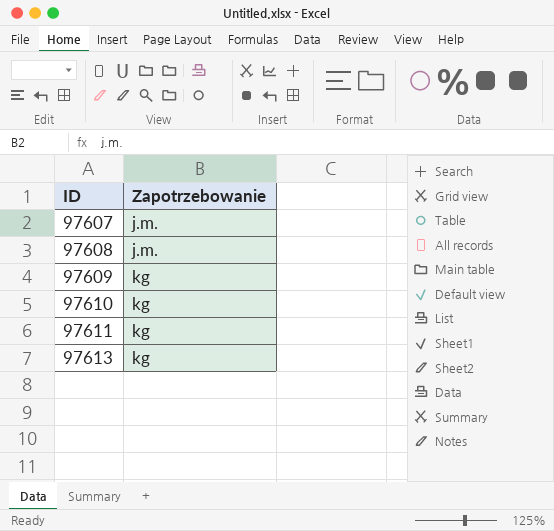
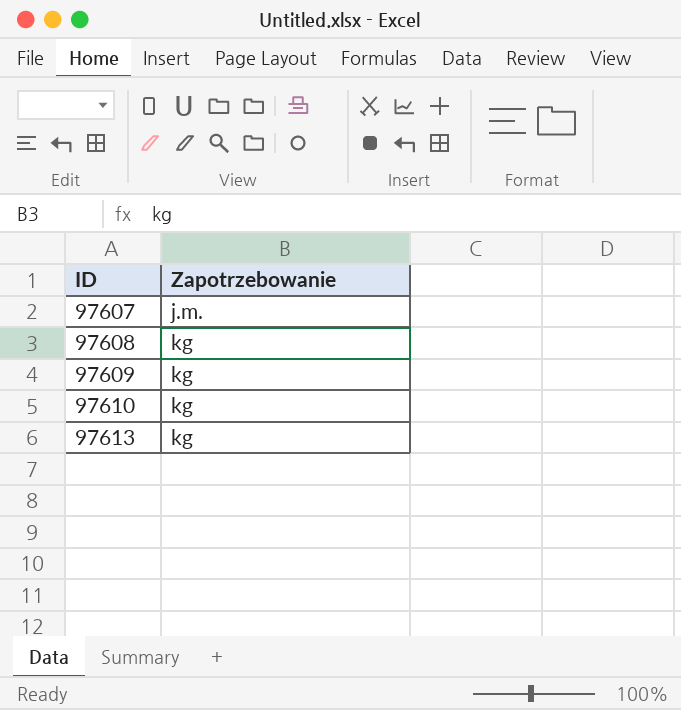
row 97611: kg -> none
97608 | Zapotrzebowanie: j.m. -> kg

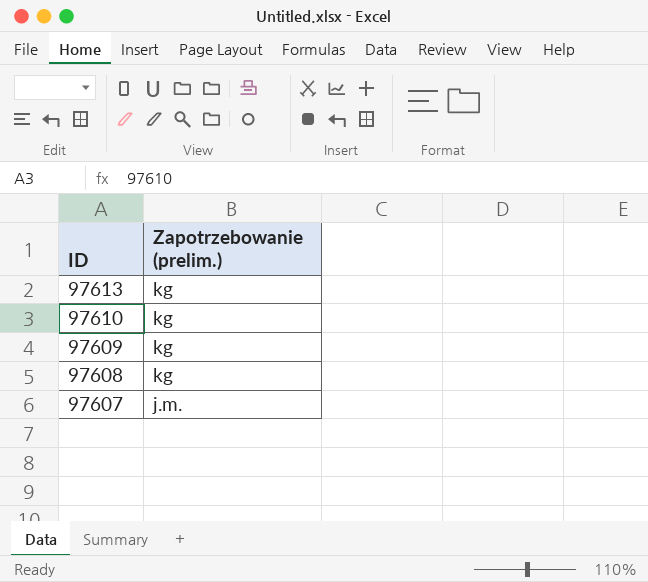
row order: ID ascending -> ID descending
column name: Zapotrzebowanie -> Zapotrzebowanie (prelim.)

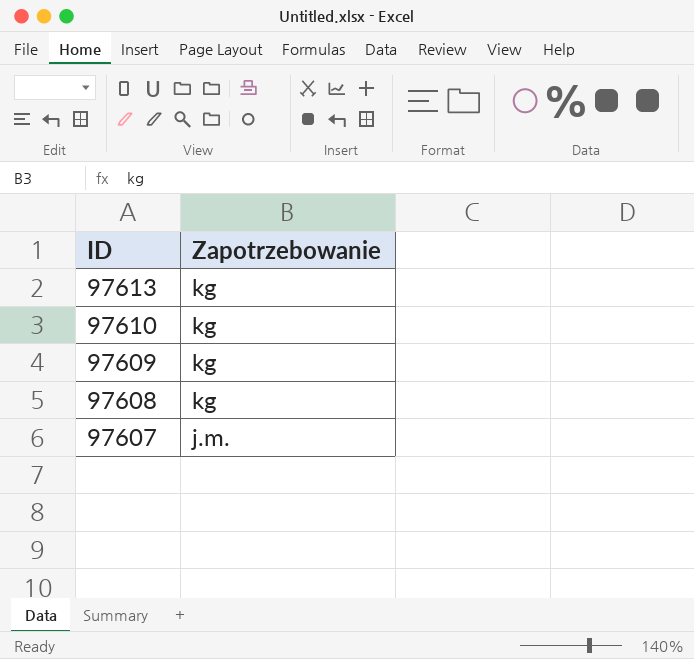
column name: Zapotrzebowanie (prelim.) -> Zapotrzebowanie

